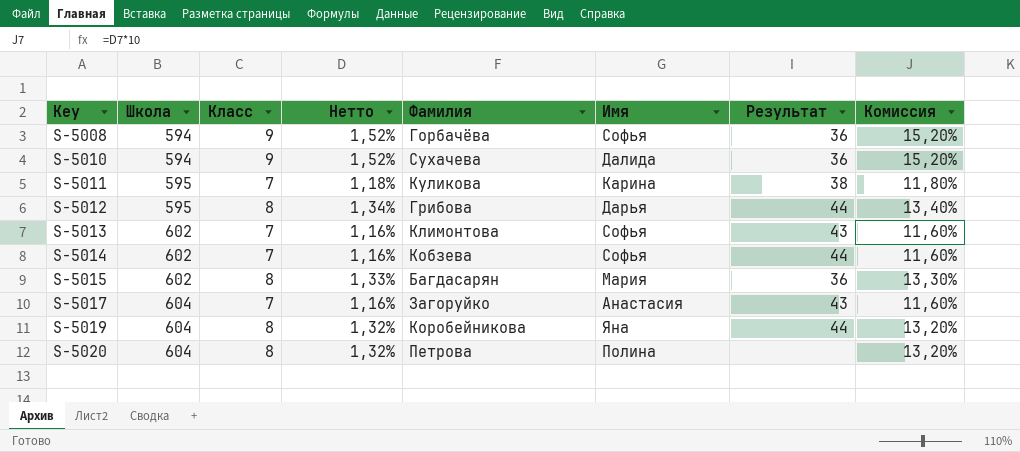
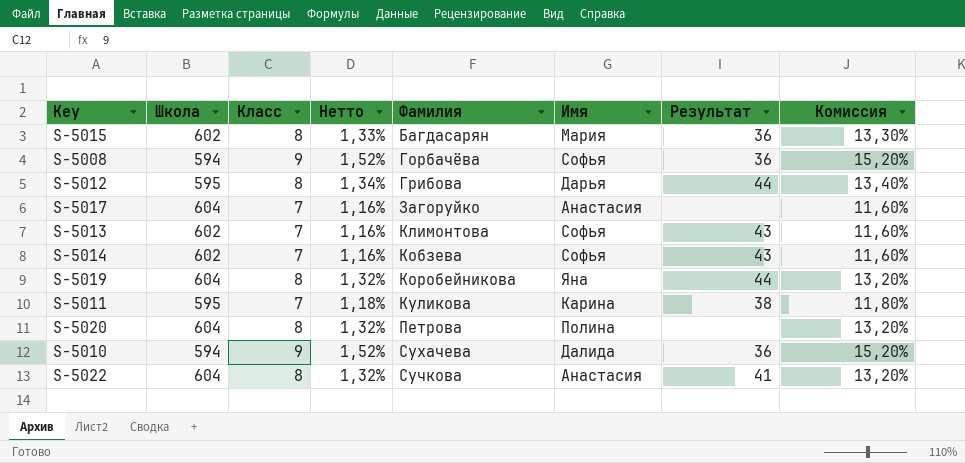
row order: Key ascending -> Фамилия ascending
S-5017 | Результат: 43 -> none
S-5014 | Результат: 44 -> 43
row S-5022: none -> 604 | 8 | 1,32% | Сучкова | Анастасия | 41 | 13,20%

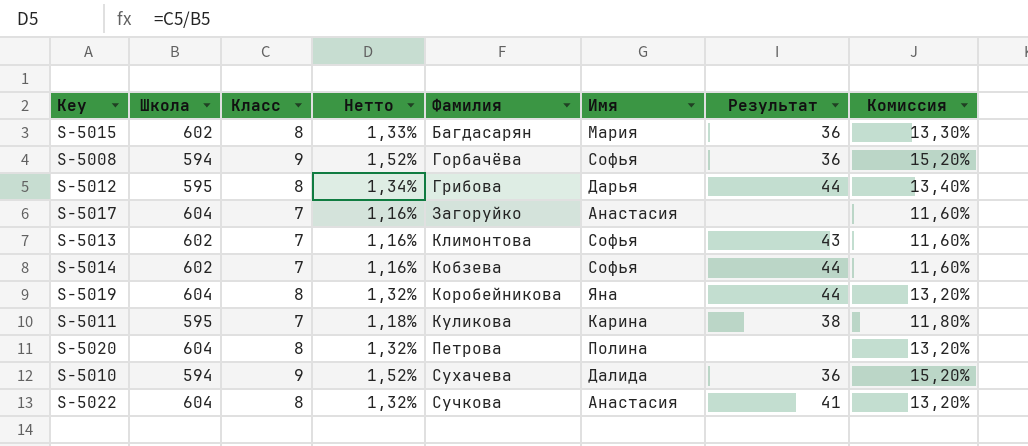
S-5014 | Результат: 43 -> 44

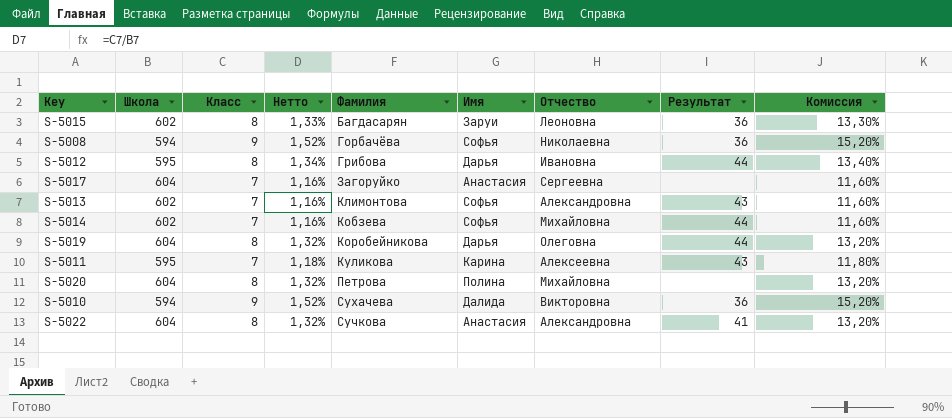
column Отчество | position: none -> 7
S-5015 | Имя: Мария -> Заруи
S-5019 | Имя: Яна -> Дарья
S-5011 | Результат: 38 -> 43

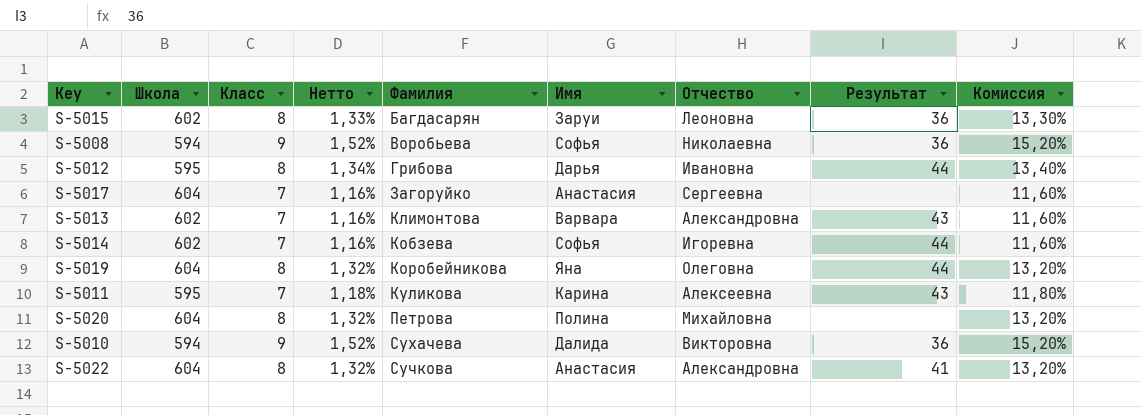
S-5008 | Фамилия: Горбачёва -> Воробьева
S-5013 | Имя: Софья -> Варвара
S-5014 | Отчество: Михайловна -> Игоревна
S-5019 | Имя: Дарья -> Яна

